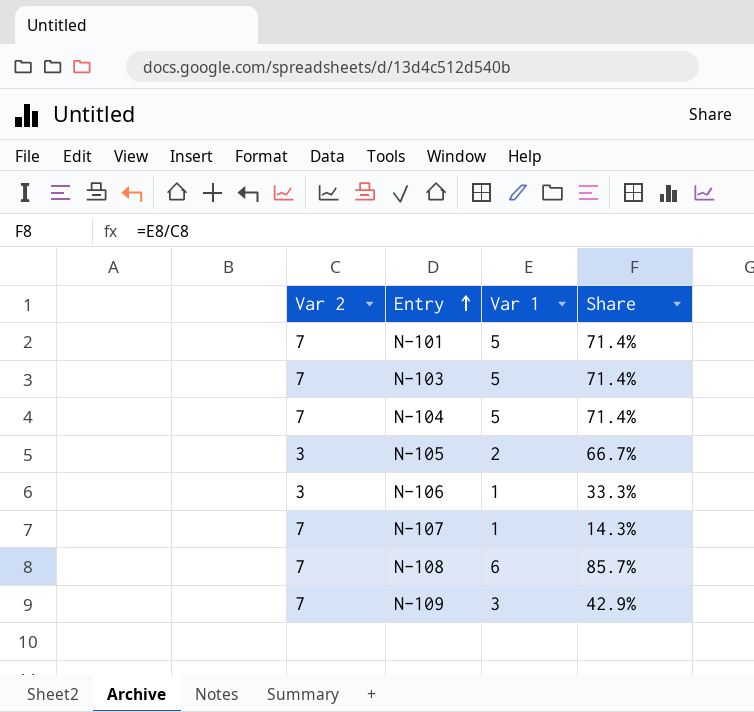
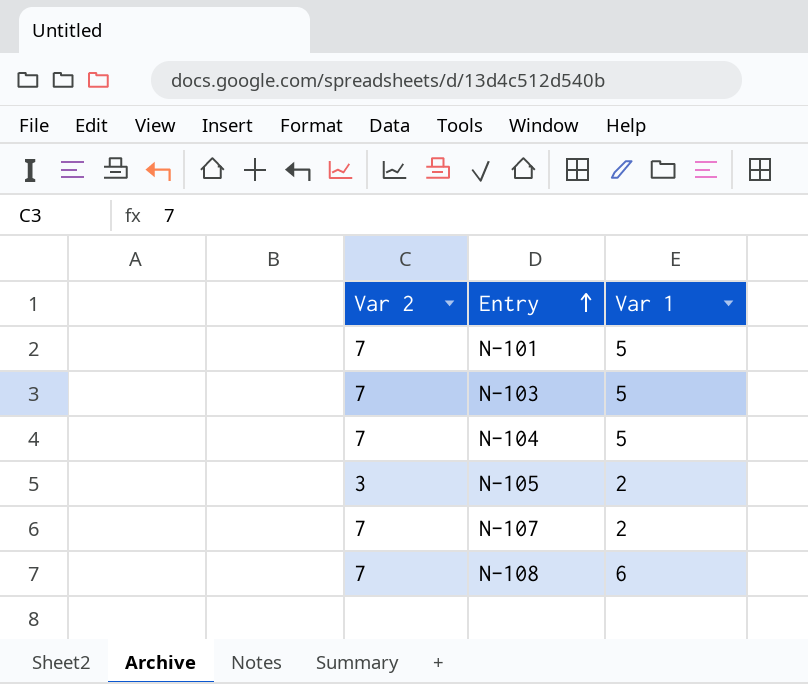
column Share | formula: [Var 1] / [Var 2] -> none
row N-106: 3 | 1 | 33.3% -> none
row N-109: 7 | 3 | 42.9% -> none
N-107 | Var 1: 1 -> 2

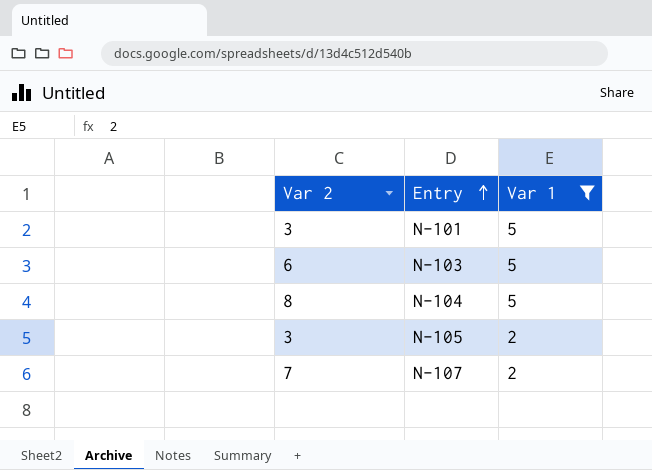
filter: none -> Var 1 != 6
N-101 | Var 2: 7 -> 3
N-103 | Var 2: 7 -> 6
N-104 | Var 2: 7 -> 8

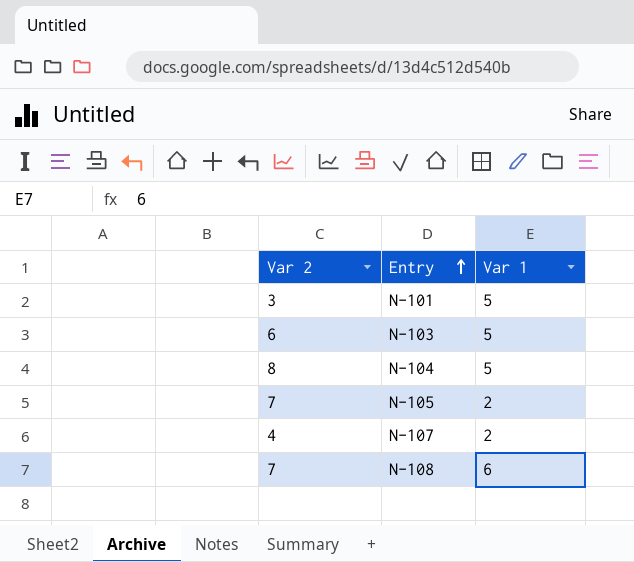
filter: Var 1 != 6 -> none
N-105 | Var 2: 3 -> 7
N-107 | Var 2: 7 -> 4

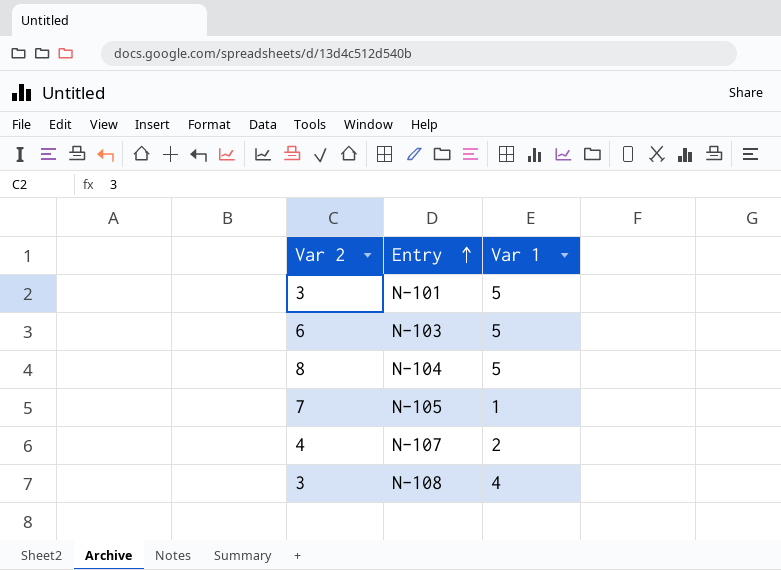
N-105 | Var 1: 2 -> 1
N-108 | Var 2: 7 -> 3
N-108 | Var 1: 6 -> 4

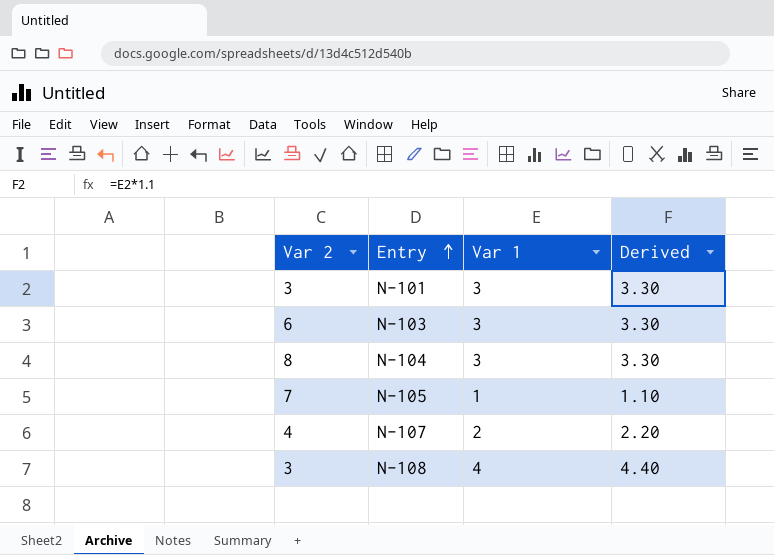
column Derived | formula: none -> [Var 1] * 1.1
N-101 | Var 1: 5 -> 3
N-103 | Var 1: 5 -> 3
N-104 | Var 1: 5 -> 3

